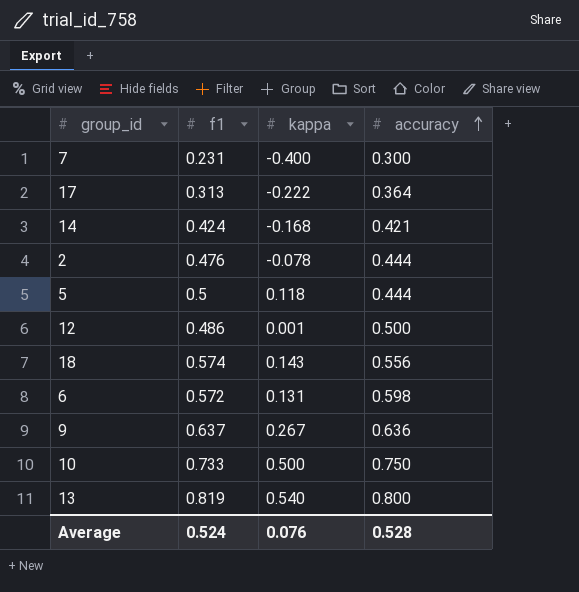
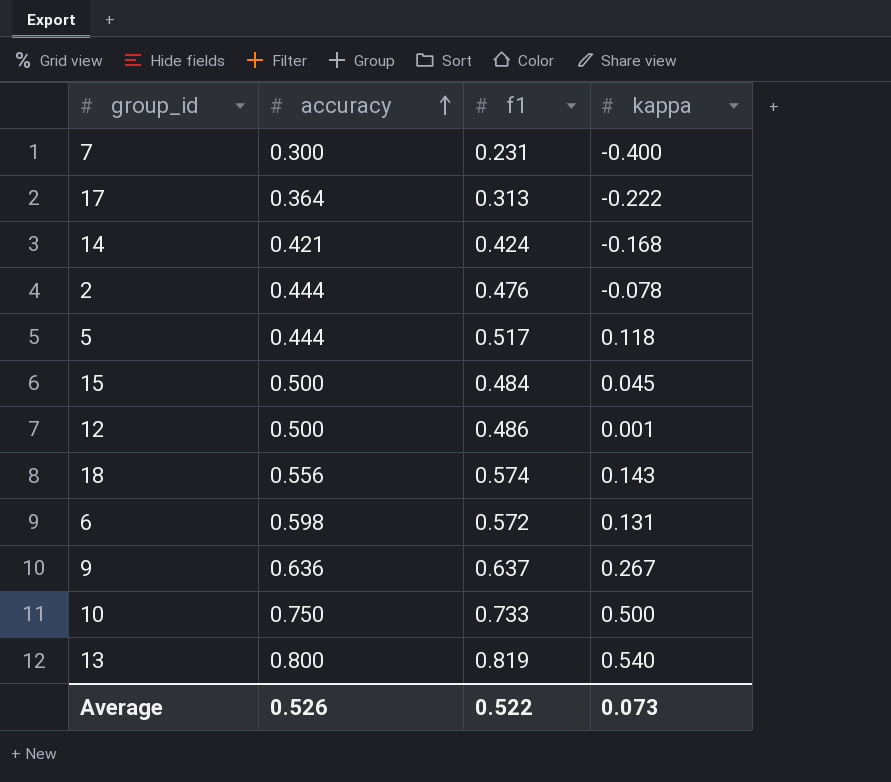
column accuracy | position: 4 -> 2
5 | f1: 0.5 -> 0.517
row 15: none -> 0.500 | 0.484 | 0.045
Average | accuracy: 0.528 -> 0.526
Average | f1: 0.524 -> 0.522
Average | kappa: 0.076 -> 0.073

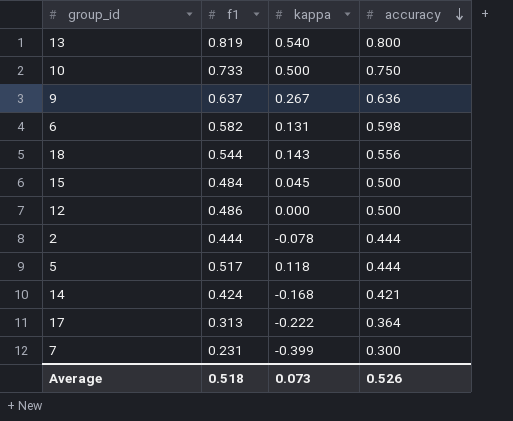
row order: accuracy ascending -> accuracy descending
column accuracy | position: 2 -> 4
6 | f1: 0.572 -> 0.582
18 | f1: 0.574 -> 0.544
12 | kappa: 0.001 -> 0.000
2 | f1: 0.476 -> 0.444
7 | kappa: -0.400 -> -0.399
Average | f1: 0.522 -> 0.518

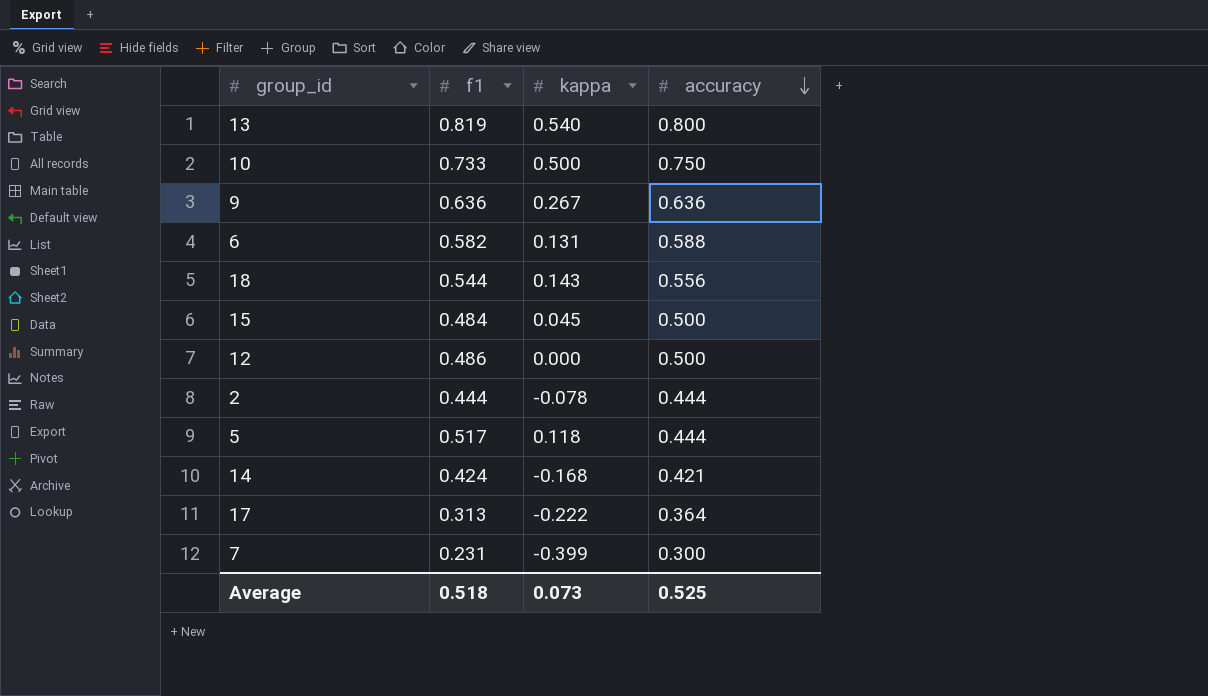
9 | f1: 0.637 -> 0.636
6 | accuracy: 0.598 -> 0.588
Average | accuracy: 0.526 -> 0.525

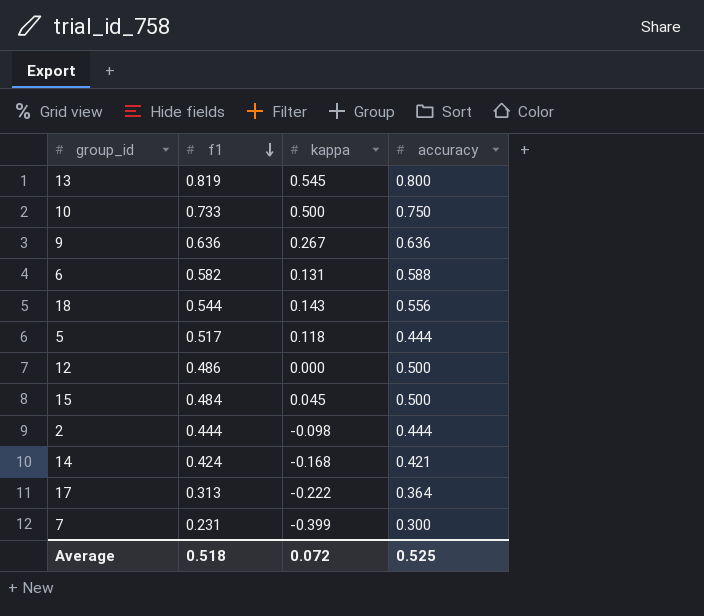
row order: accuracy descending -> f1 descending
13 | kappa: 0.540 -> 0.545
2 | kappa: -0.078 -> -0.098
Average | kappa: 0.073 -> 0.072

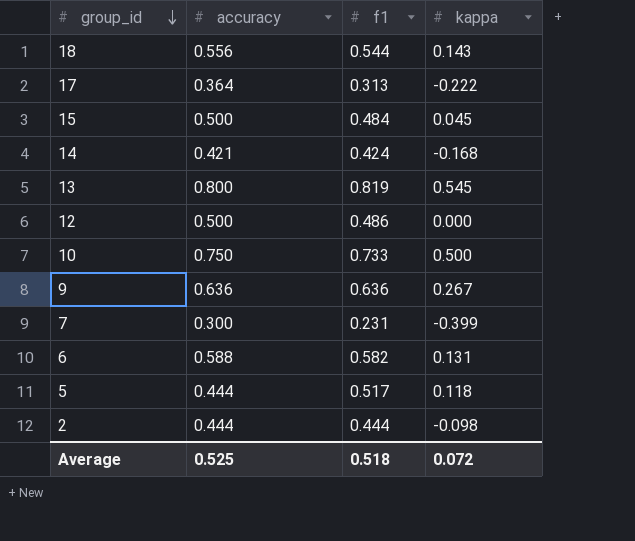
row order: f1 descending -> group_id descending
column accuracy | position: 4 -> 2

